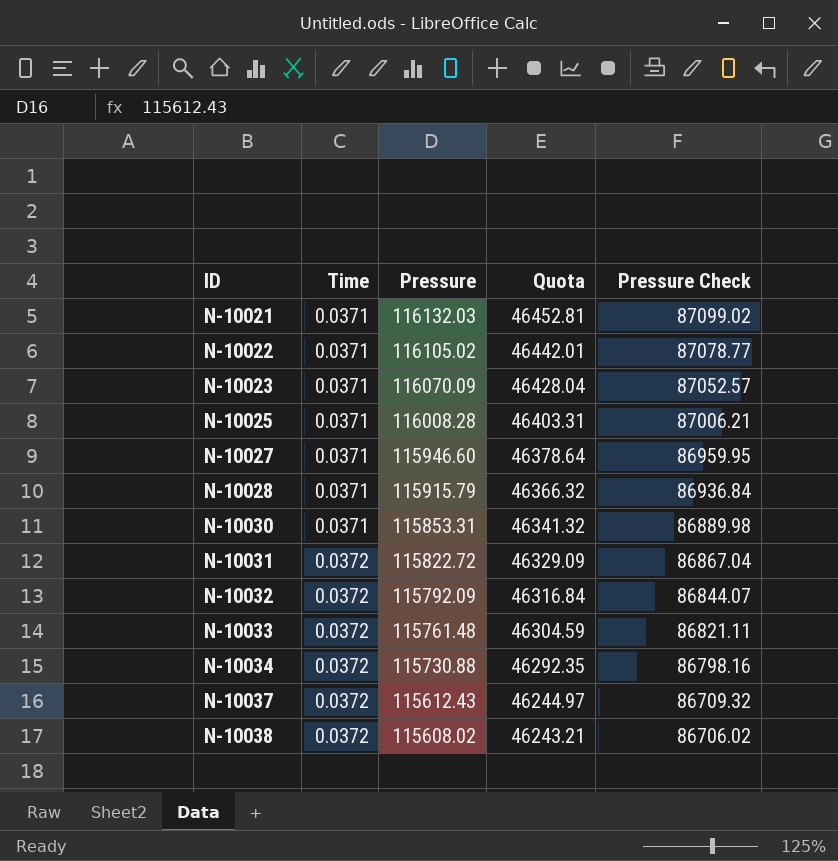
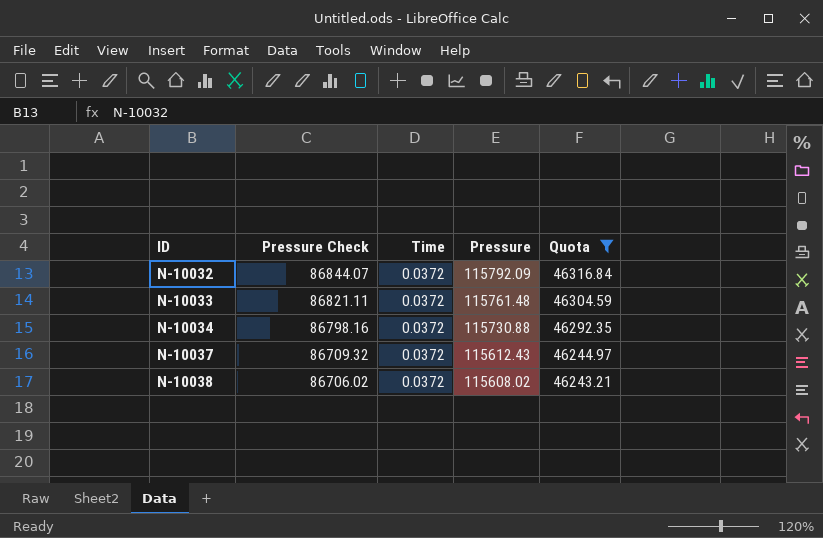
filter: none -> Quota <= 46316.84
column Pressure Check | position: 5 -> 2

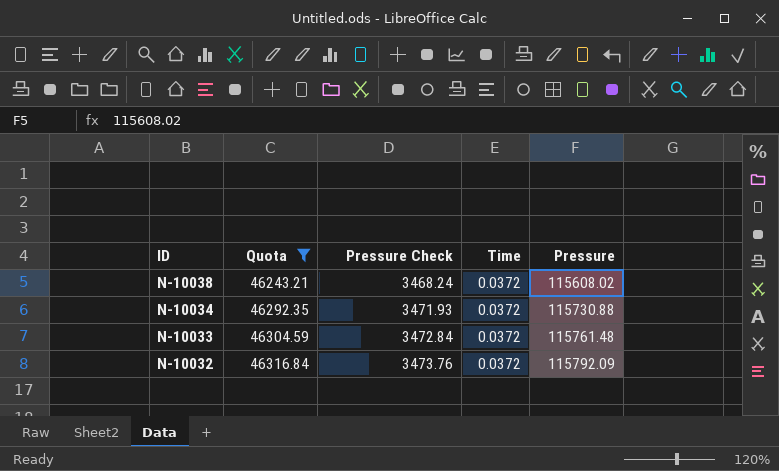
row order: ID ascending -> ID descending
column Quota | position: 5 -> 2
column Pressure Check | formula: [Pressure] * 0.75 -> [Pressure] * 0.03
row N-10037: 86709.32 | 0.0372 | 115612.43 | 46244.97 -> none

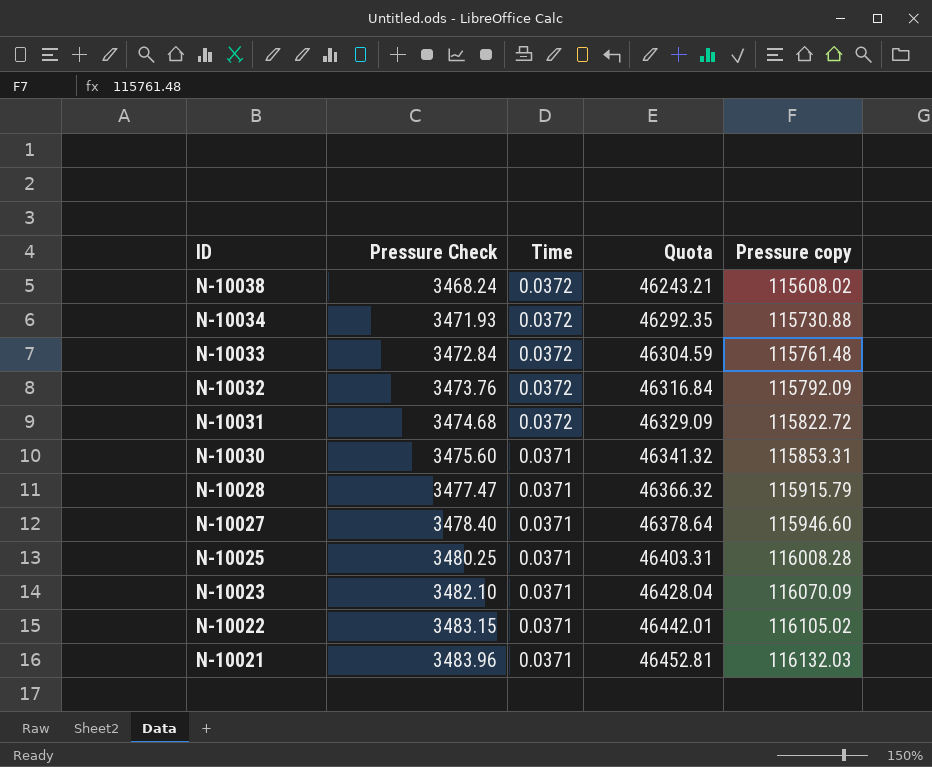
filter: Quota <= 46316.84 -> none
column Quota | position: 2 -> 4
column name: Pressure -> Pressure copy

